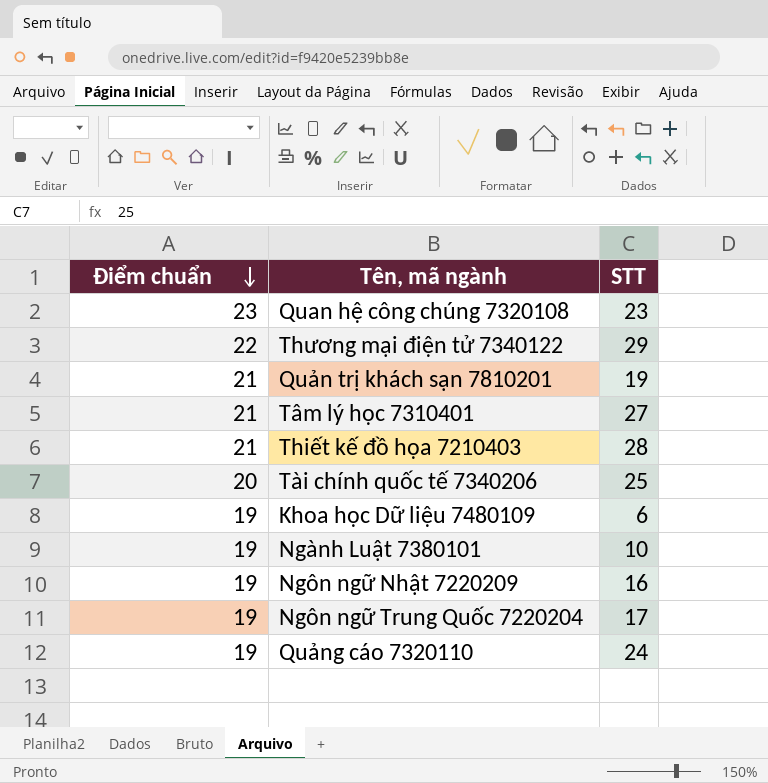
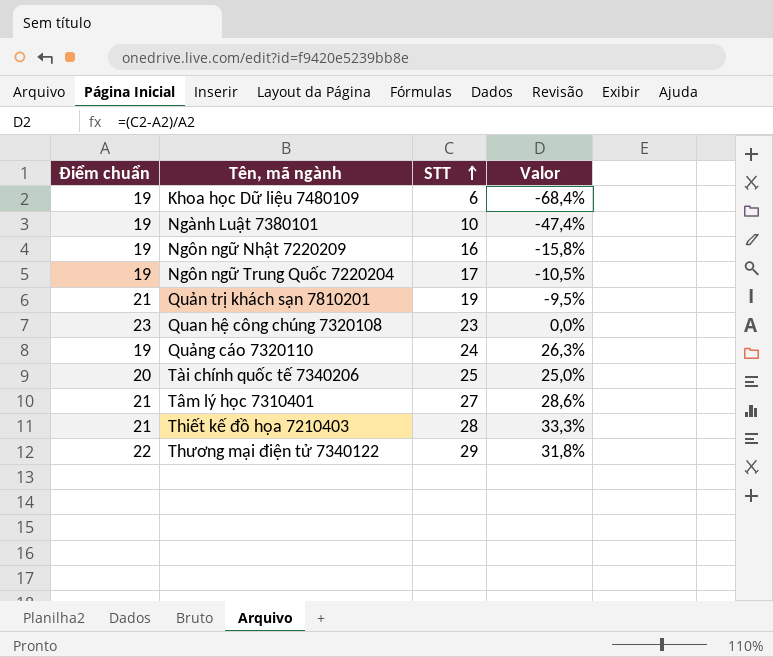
row order: Điểm chuẩn descending -> STT ascending
column Valor | formula: none -> ([STT] - [Điểm chuẩn]) / [Điểm chuẩn]

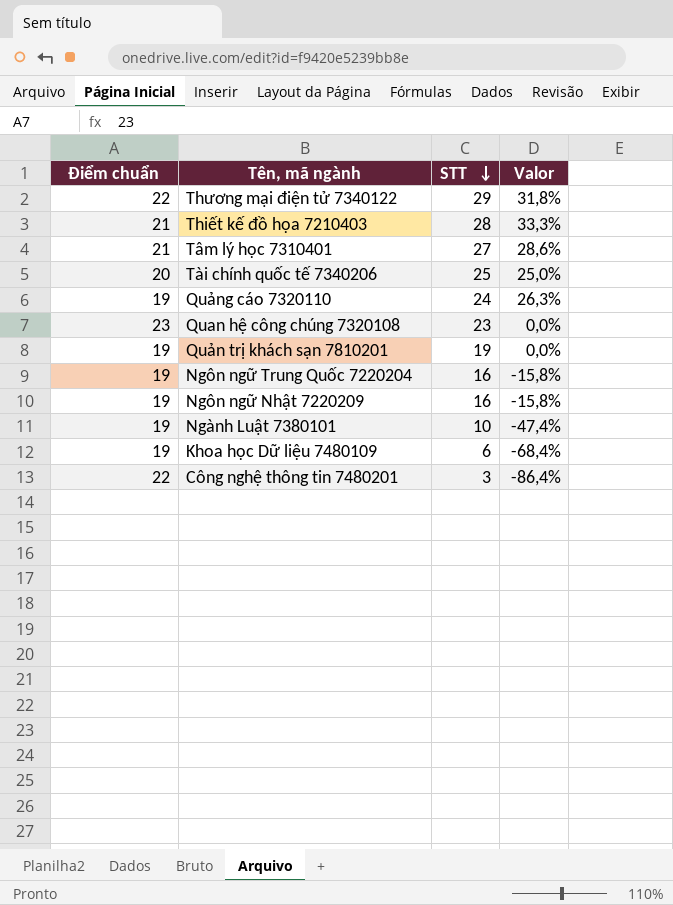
row order: STT ascending -> STT descending
Quản trị khách sạn 7810201 | Điểm chuẩn: 21 -> 19
Quản trị khách sạn 7810201 | Valor: -9,5% -> 0,0%
Ngôn ngữ Trung Quốc 7220204 | STT: 17 -> 16
Ngôn ngữ Trung Quốc 7220204 | Valor: -10,5% -> -15,8%
row Công nghệ thông tin 7480201: none -> 22 | 3 | -86,4%

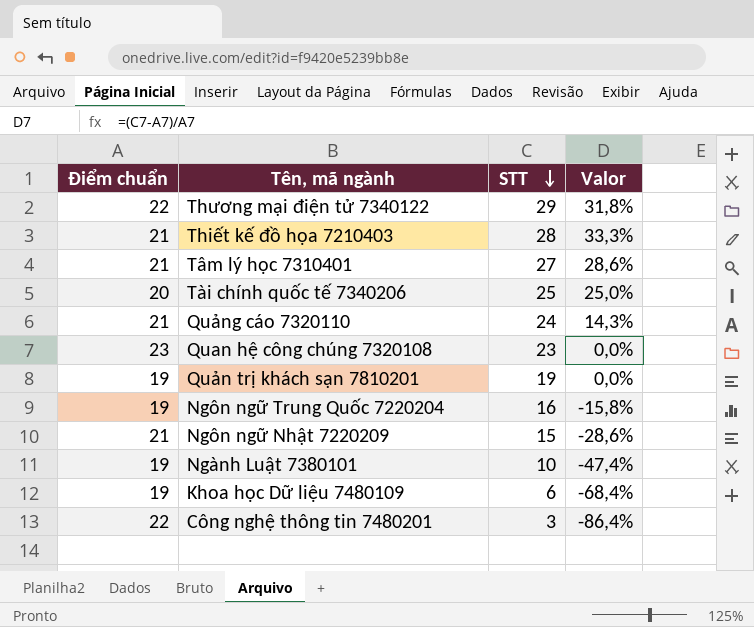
Quảng cáo 7320110 | Điểm chuẩn: 19 -> 21
Quảng cáo 7320110 | Valor: 26,3% -> 14,3%
Ngôn ngữ Nhật 7220209 | Điểm chuẩn: 19 -> 21
Ngôn ngữ Nhật 7220209 | STT: 16 -> 15
Ngôn ngữ Nhật 7220209 | Valor: -15,8% -> -28,6%

